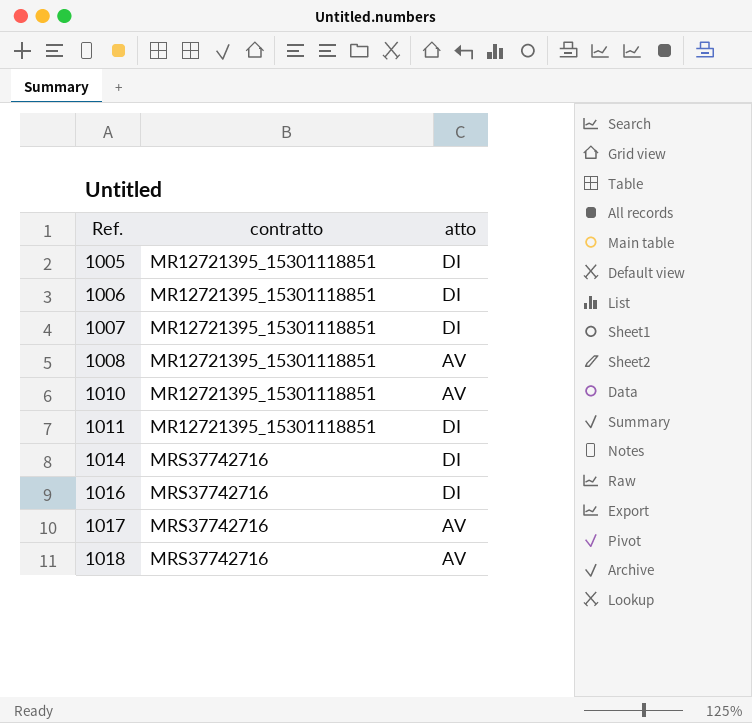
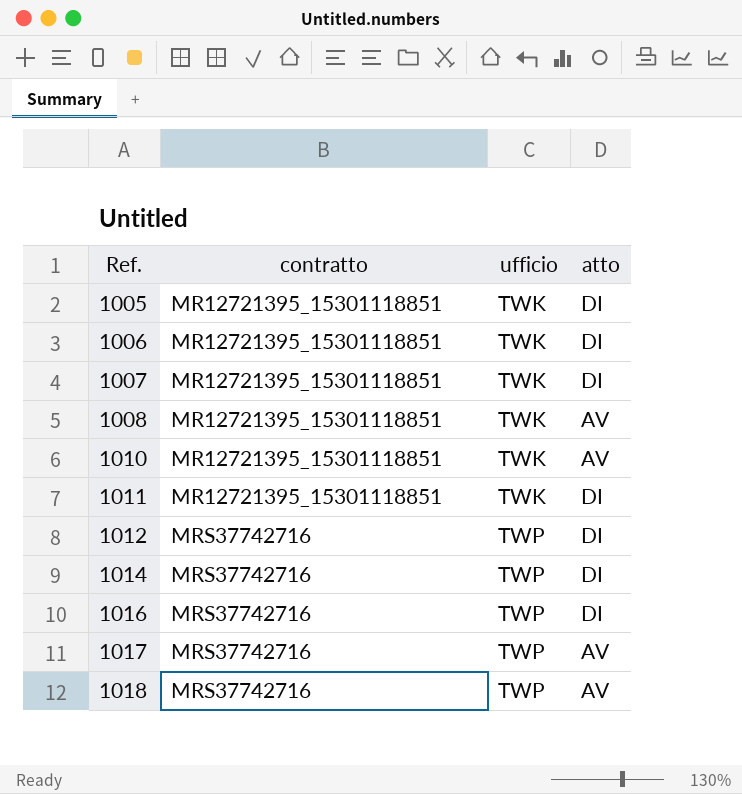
column ufficio | position: none -> 3
row 1012: none -> MRS37742716 | TWP | DI

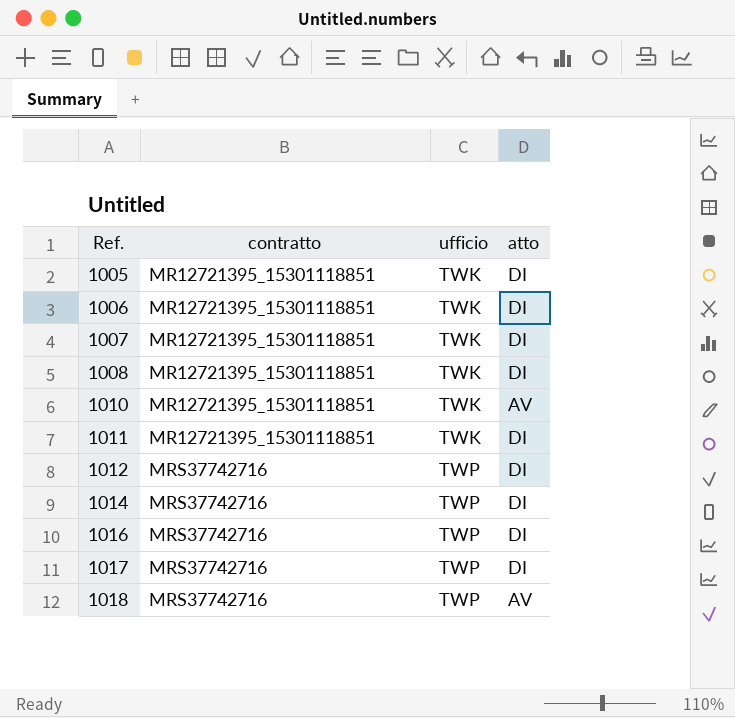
1008 | atto: AV -> DI
1017 | atto: AV -> DI

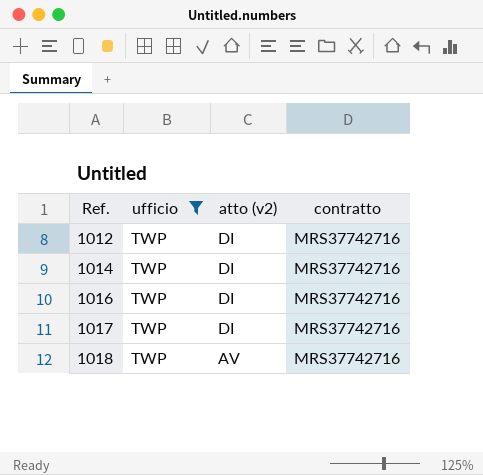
filter: none -> ufficio = TWP
column name: atto -> atto (v2)
column contratto | position: 2 -> 4

